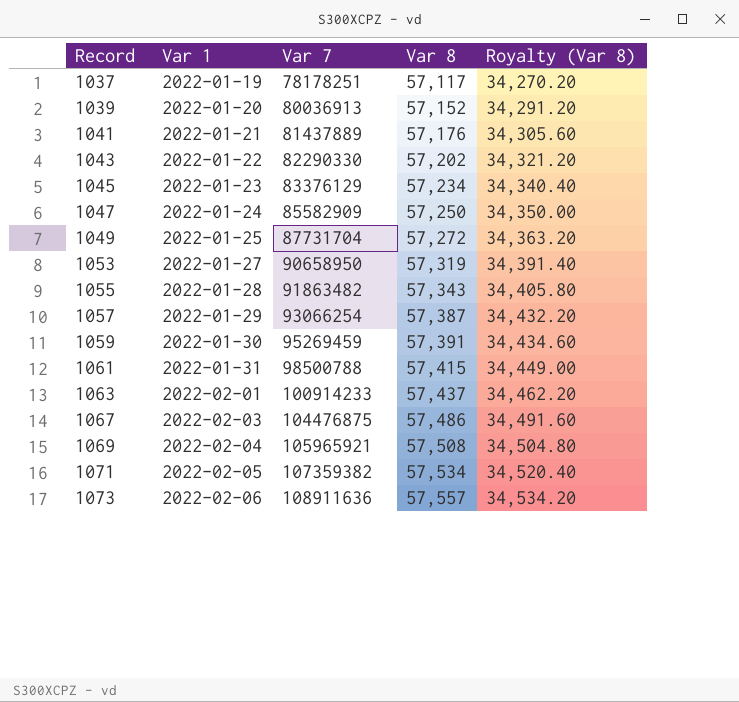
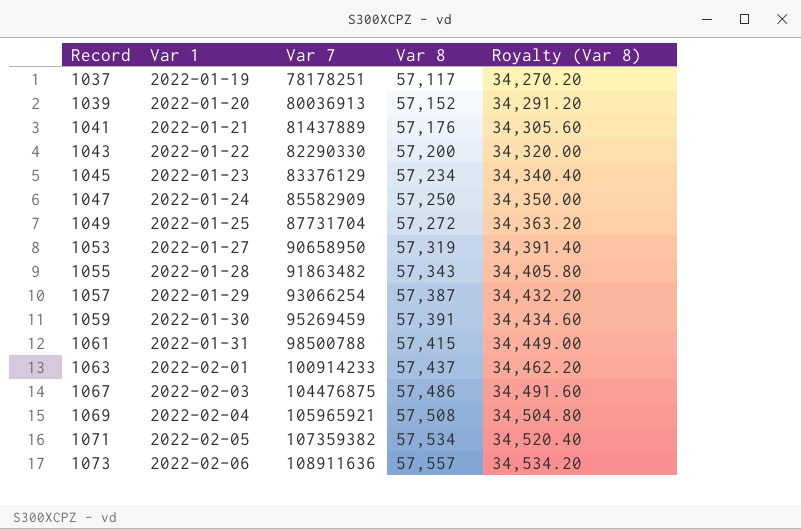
1043 | Var 8: 57,202 -> 57,200
1043 | Royalty (Var 8): 34,321.20 -> 34,320.00

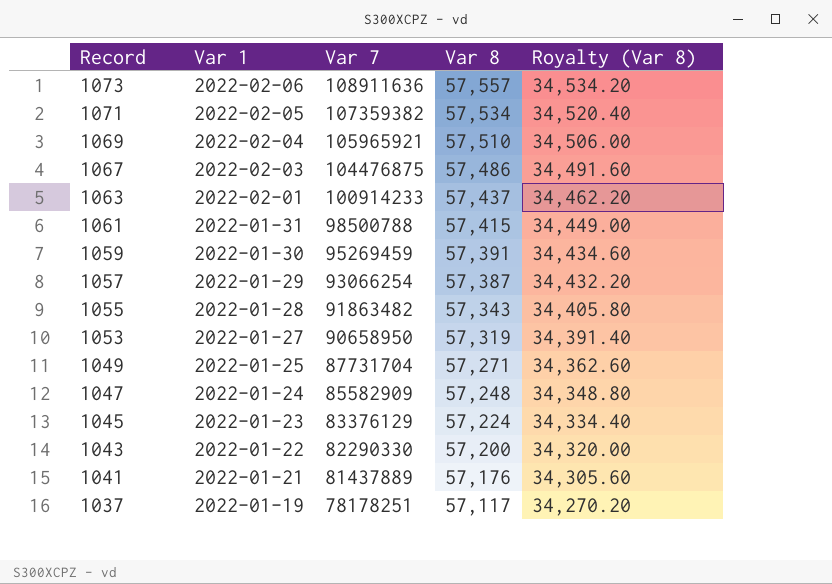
row order: Record ascending -> Record descending
row 1039: 2022-01-20 | 80036913 | 57,152 | 34,291.20 -> none
1069 | Var 8: 57,508 -> 57,510
1069 | Royalty (Var 8): 34,504.80 -> 34,506.00
1049 | Var 8: 57,272 -> 57,271
1049 | Royalty (Var 8): 34,363.20 -> 34,362.60
1047 | Var 8: 57,250 -> 57,248
1047 | Royalty (Var 8): 34,350.00 -> 34,348.80
1045 | Var 8: 57,234 -> 57,224
1045 | Royalty (Var 8): 34,340.40 -> 34,334.40

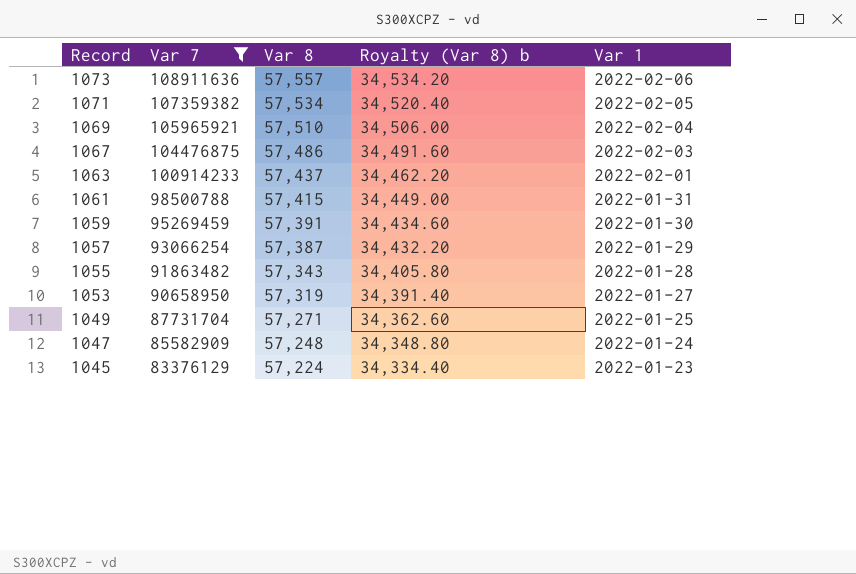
filter: none -> Var 7 >= 83376129
column name: Royalty (Var 8) -> Royalty (Var 8) b
column Var 1 | position: 2 -> 5

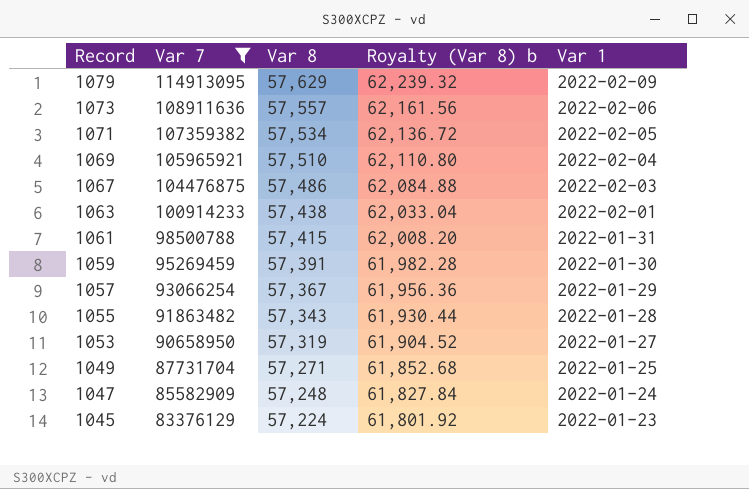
column Royalty (Var 8) b | formula: [Var 8] * 0.6 -> [Var 8] * 1.08
row 1079: none -> 114913095 | 57,629 | 62,239.32 | 2022-02-09
1063 | Var 8: 57,437 -> 57,438
1057 | Var 8: 57,387 -> 57,367

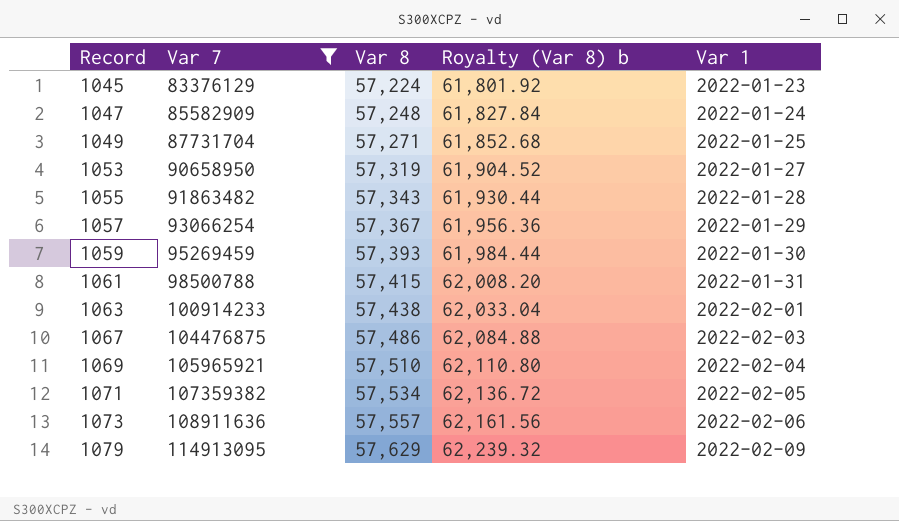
row order: Record descending -> Record ascending
1059 | Var 8: 57,391 -> 57,393
1059 | Royalty (Var 8) b: 61,982.28 -> 61,984.44

